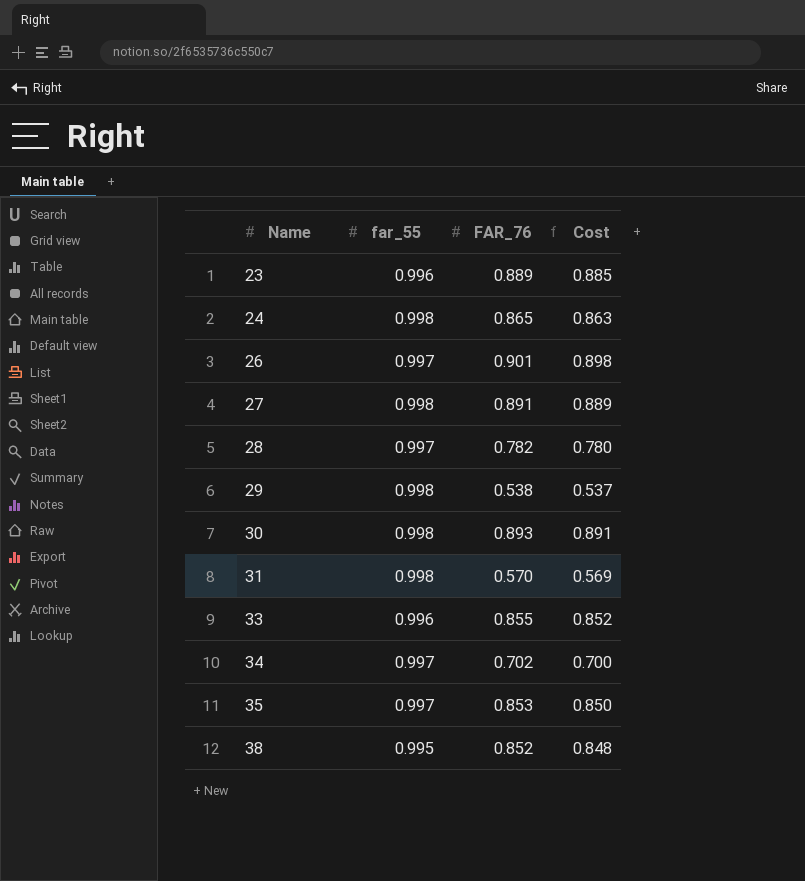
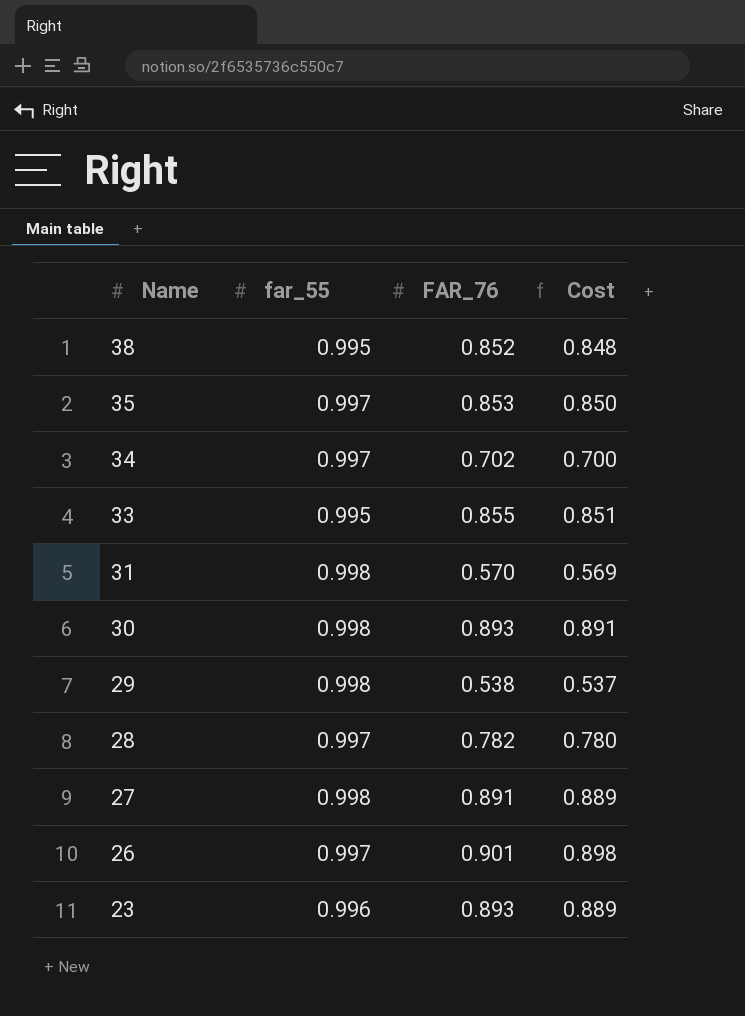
row order: Name ascending -> Name descending
row 24: 0.998 | 0.865 | 0.863 -> none
33 | far_55: 0.996 -> 0.995
33 | Cost: 0.852 -> 0.851
23 | FAR_76: 0.889 -> 0.893
23 | Cost: 0.885 -> 0.889

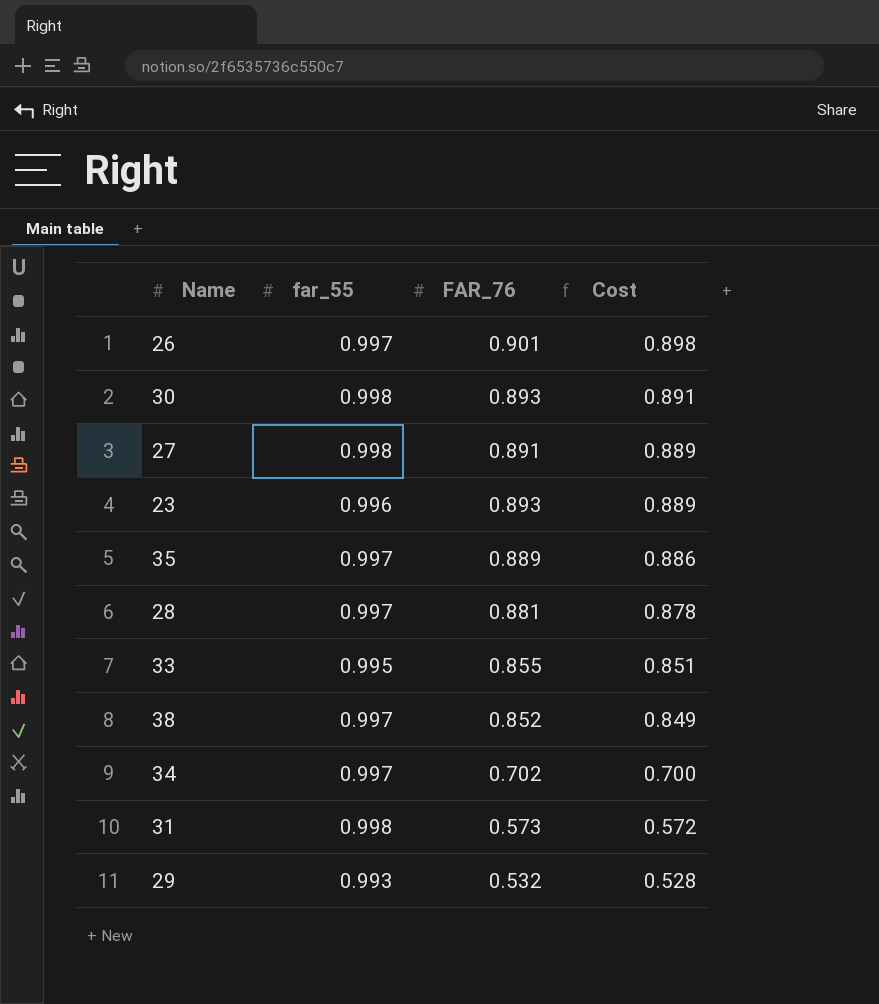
row order: Name descending -> Cost descending
35 | FAR_76: 0.853 -> 0.889
35 | Cost: 0.850 -> 0.886
28 | FAR_76: 0.782 -> 0.881
28 | Cost: 0.780 -> 0.878
38 | far_55: 0.995 -> 0.997
38 | Cost: 0.848 -> 0.849
31 | FAR_76: 0.570 -> 0.573
31 | Cost: 0.569 -> 0.572
29 | far_55: 0.998 -> 0.993
29 | FAR_76: 0.538 -> 0.532
29 | Cost: 0.537 -> 0.528

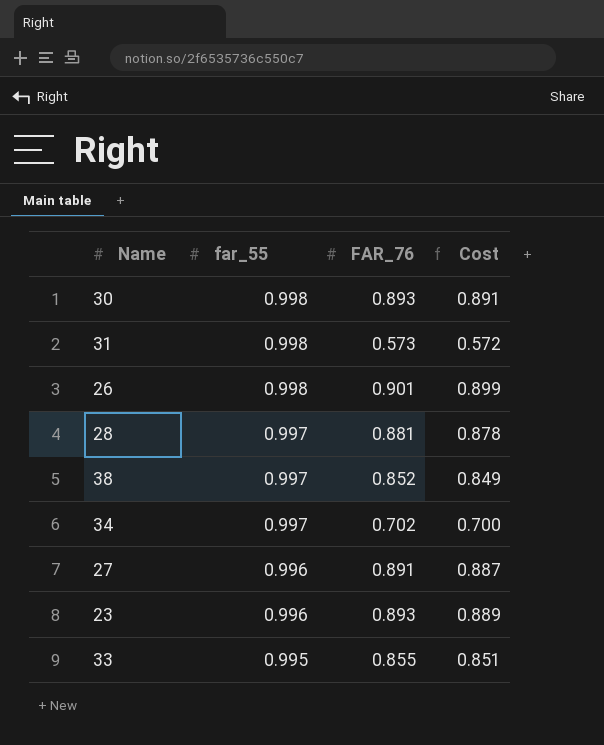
row order: Cost descending -> far_55 descending
row 35: 0.997 | 0.889 | 0.886 -> none
row 29: 0.993 | 0.532 | 0.528 -> none
26 | far_55: 0.997 -> 0.998
26 | Cost: 0.898 -> 0.899
27 | far_55: 0.998 -> 0.996
27 | Cost: 0.889 -> 0.887

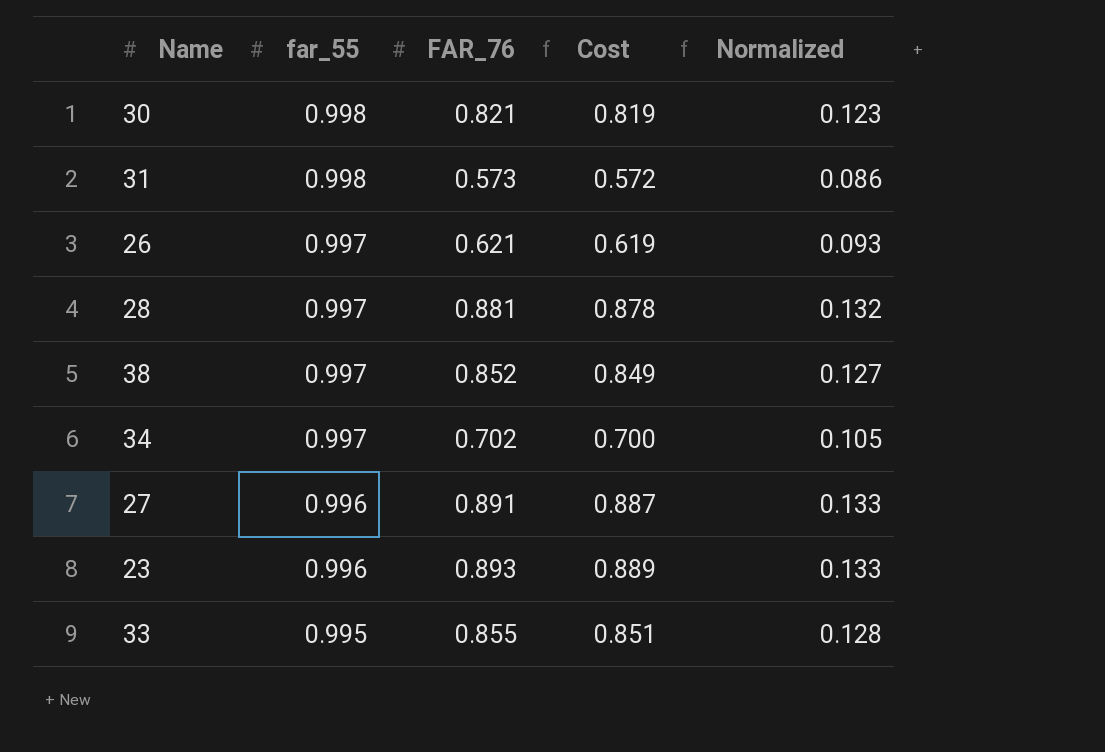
column Normalized | formula: none -> [Cost] * 0.15
30 | FAR_76: 0.893 -> 0.821
30 | Cost: 0.891 -> 0.819
26 | far_55: 0.998 -> 0.997
26 | FAR_76: 0.901 -> 0.621
26 | Cost: 0.899 -> 0.619

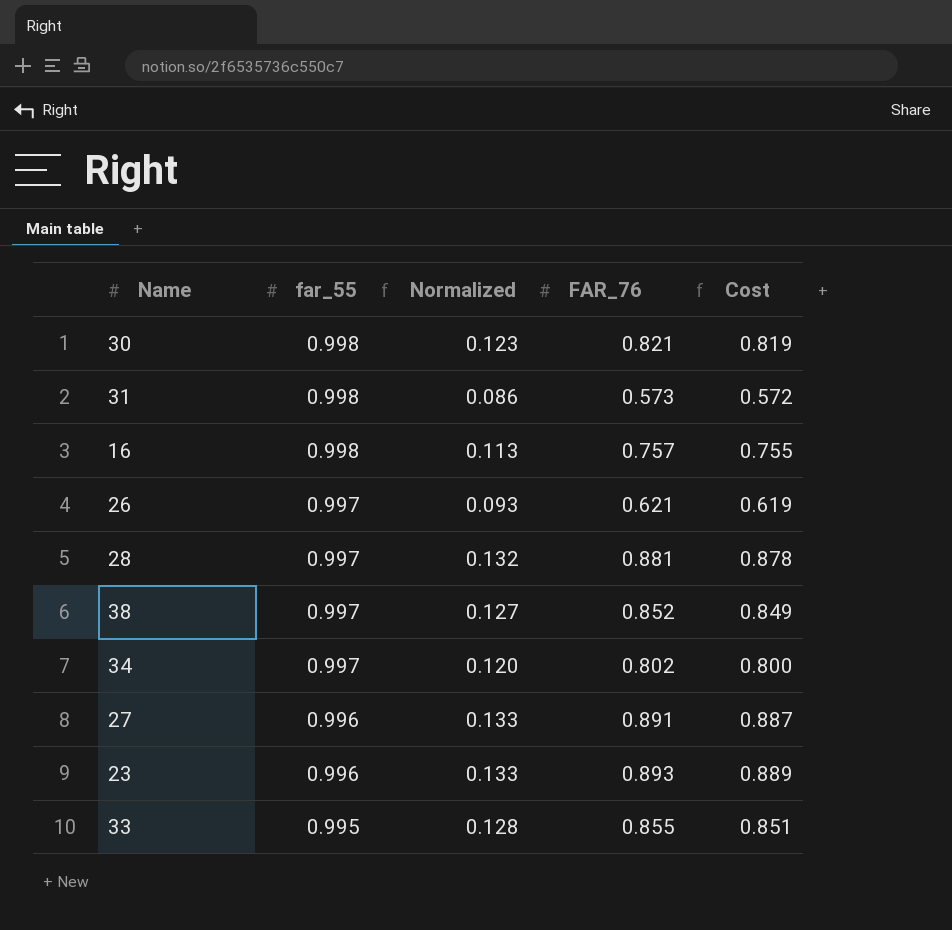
column Normalized | position: 5 -> 3
row 16: none -> 0.998 | 0.113 | 0.757 | 0.755
34 | Normalized: 0.105 -> 0.120
34 | FAR_76: 0.702 -> 0.802
34 | Cost: 0.700 -> 0.800

